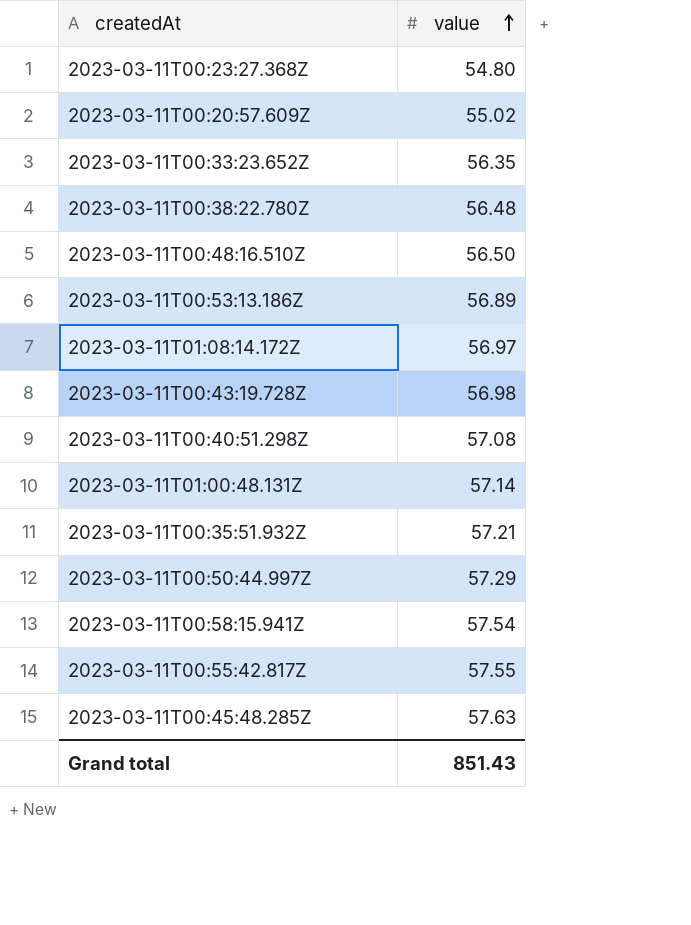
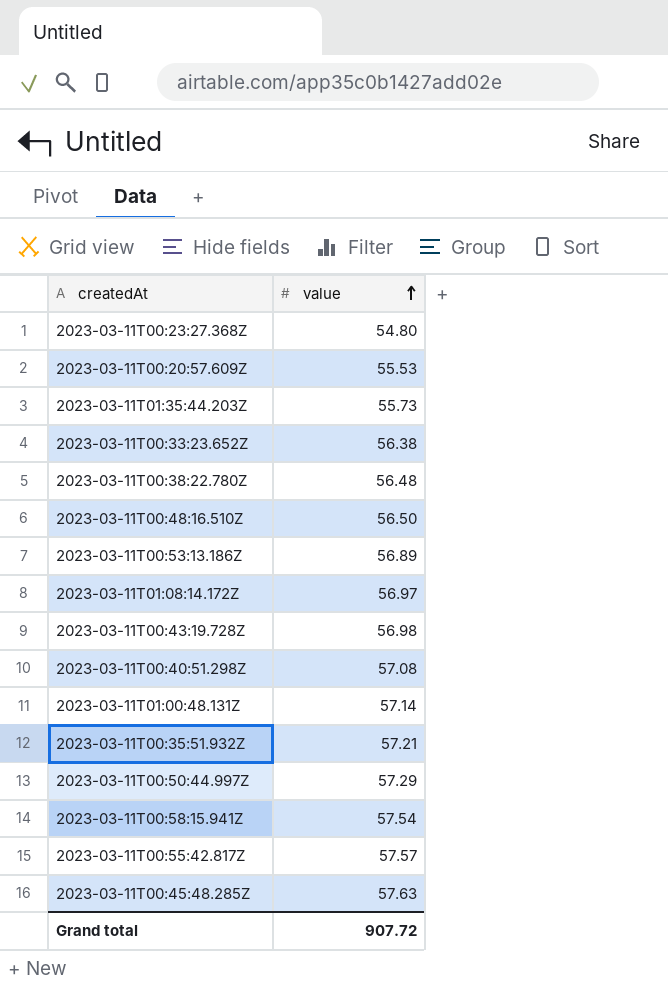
2023-03-11T00:20:57.609Z | value: 55.02 -> 55.53
row 2023-03-11T01:35:44.203Z: none -> 55.73
2023-03-11T00:33:23.652Z | value: 56.35 -> 56.38
2023-03-11T00:55:42.817Z | value: 57.55 -> 57.57
Grand total | value: 851.43 -> 907.72

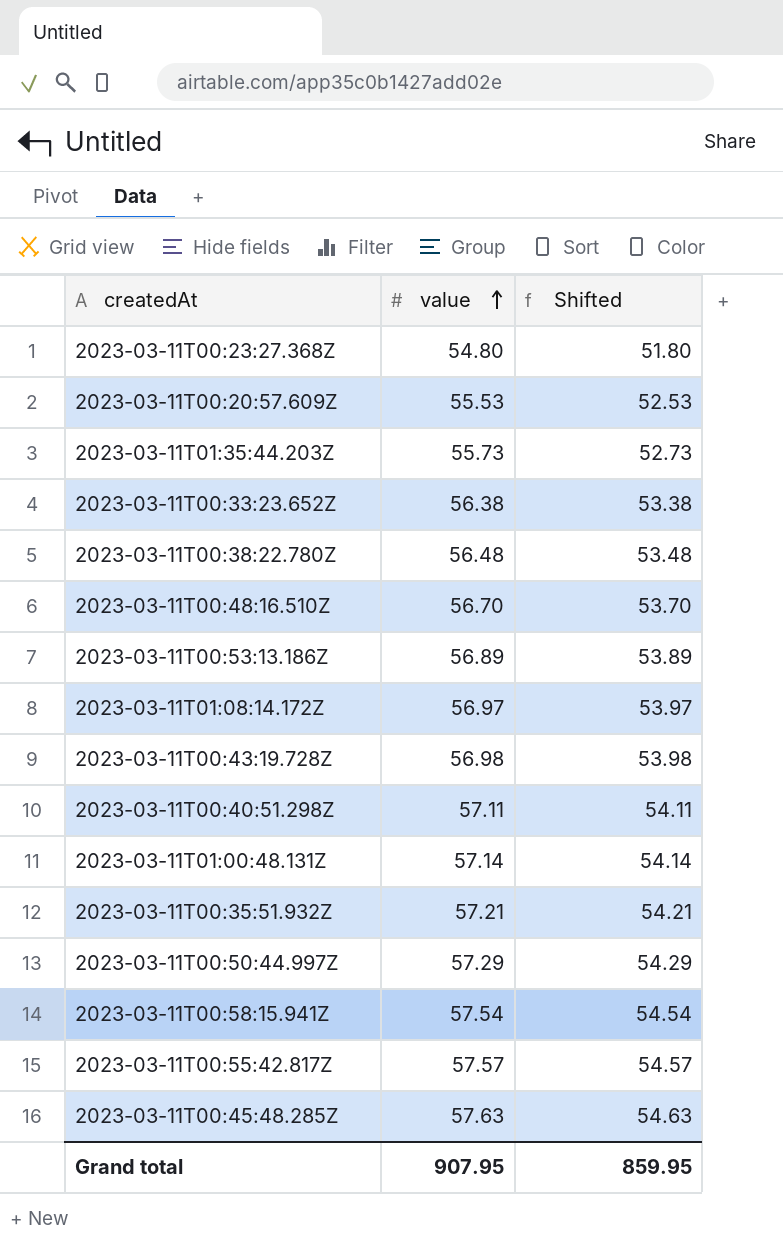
column Shifted | formula: none -> [value] - 3
2023-03-11T00:48:16.510Z | value: 56.50 -> 56.70
2023-03-11T00:40:51.298Z | value: 57.08 -> 57.11
Grand total | value: 907.72 -> 907.95

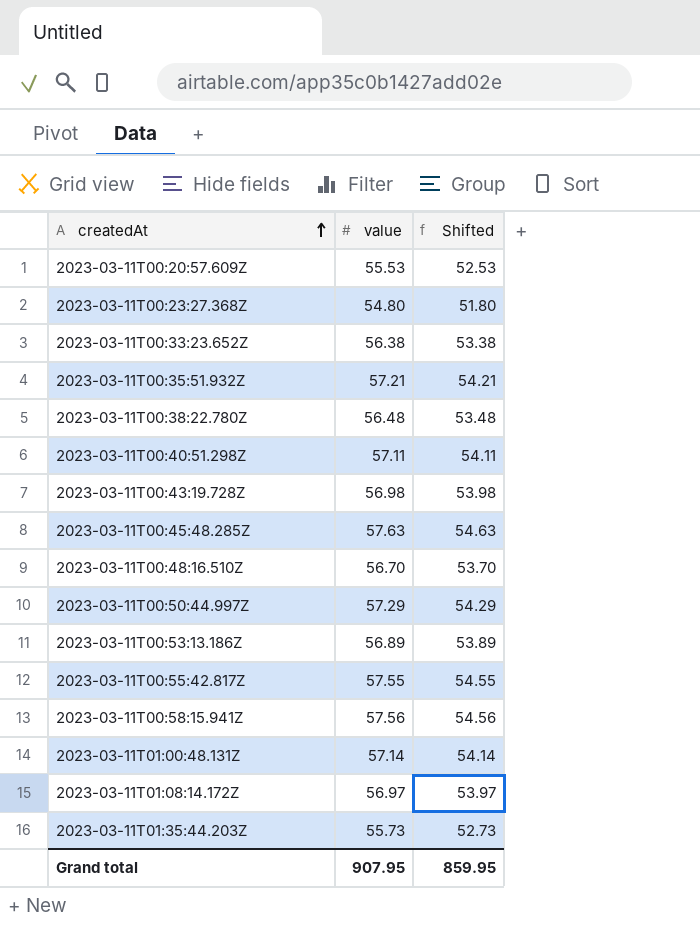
row order: value ascending -> createdAt ascending
2023-03-11T00:55:42.817Z | value: 57.57 -> 57.55
2023-03-11T00:55:42.817Z | Shifted: 54.57 -> 54.55
2023-03-11T00:58:15.941Z | value: 57.54 -> 57.56
2023-03-11T00:58:15.941Z | Shifted: 54.54 -> 54.56

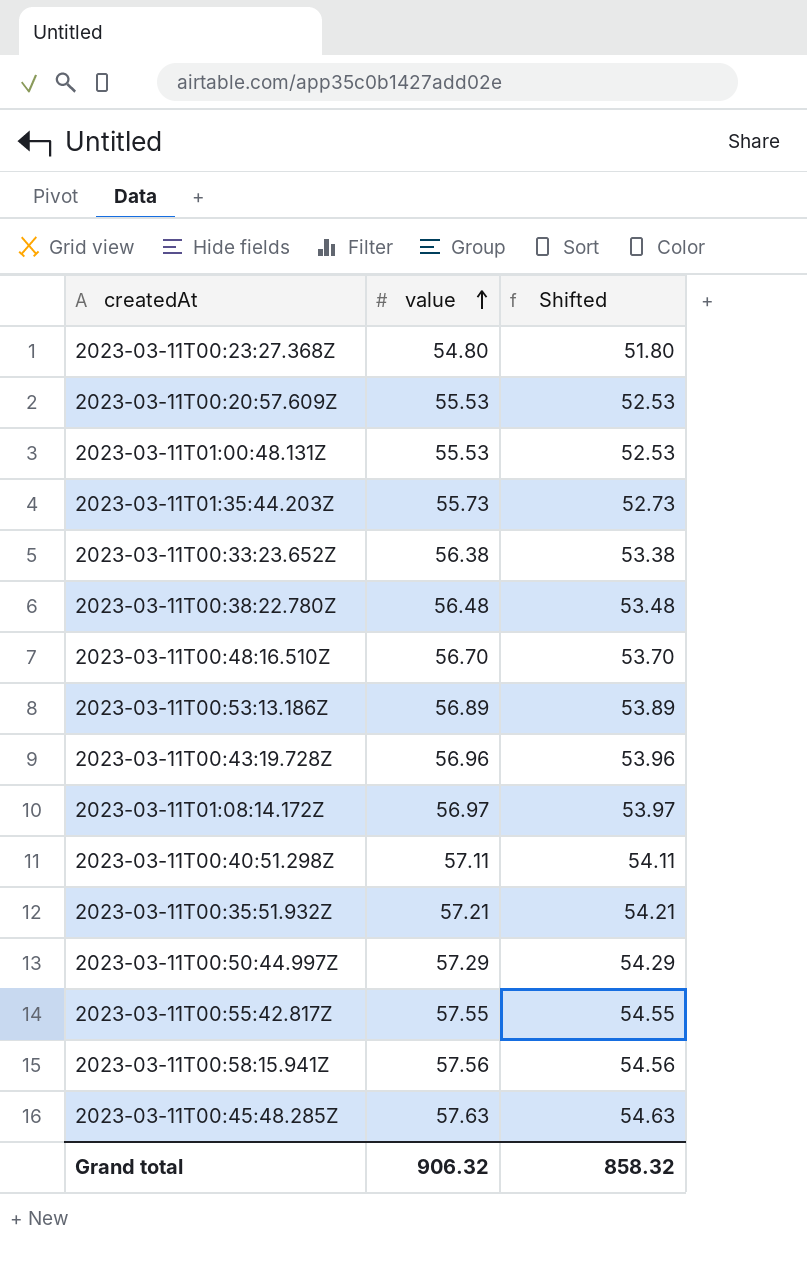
row order: createdAt ascending -> value ascending
2023-03-11T01:00:48.131Z | value: 57.14 -> 55.53
2023-03-11T01:00:48.131Z | Shifted: 54.14 -> 52.53
2023-03-11T00:43:19.728Z | value: 56.98 -> 56.96
2023-03-11T00:43:19.728Z | Shifted: 53.98 -> 53.96
Grand total | value: 907.95 -> 906.32
Grand total | Shifted: 859.95 -> 858.32

